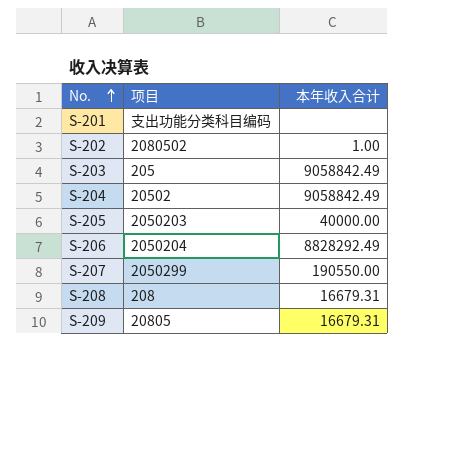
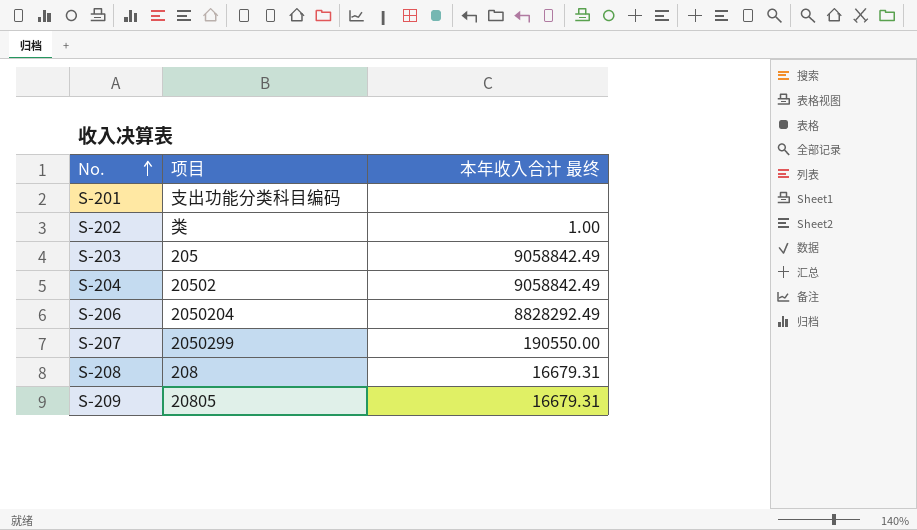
column name: 本年收入合计 -> 本年收入合计 最终
row S-205: 2050203 | 40000.00 -> none
S-202 | 项目: 2080502 -> 类

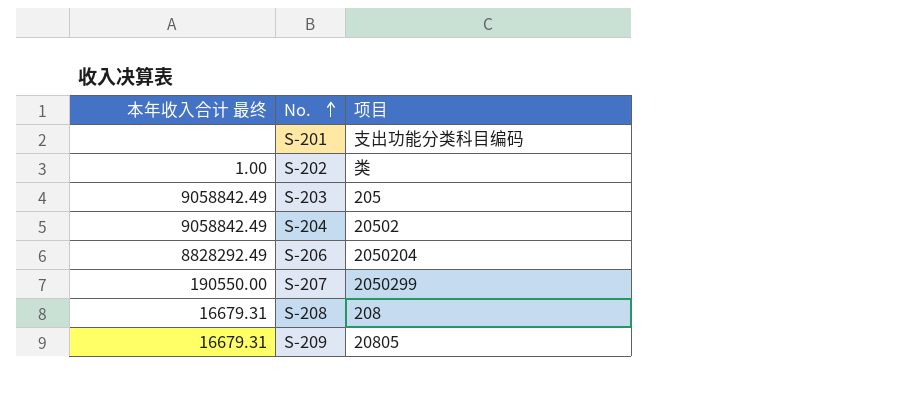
column 本年收入合计 最终 | position: 3 -> 1

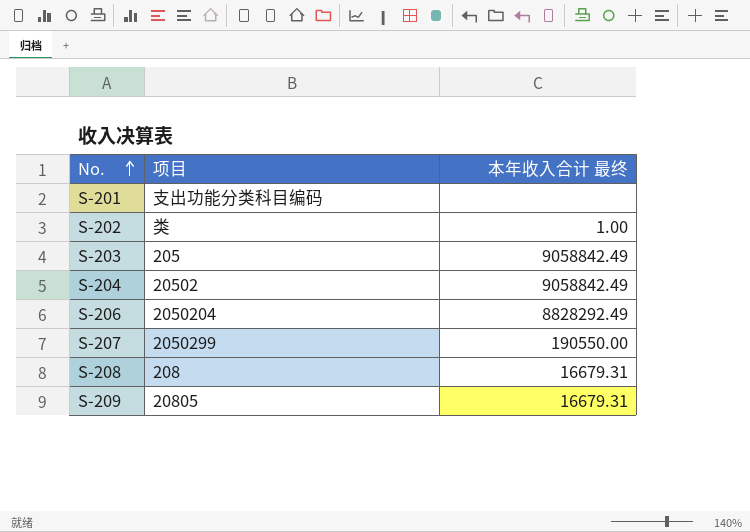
column 本年收入合计 最终 | position: 1 -> 3

